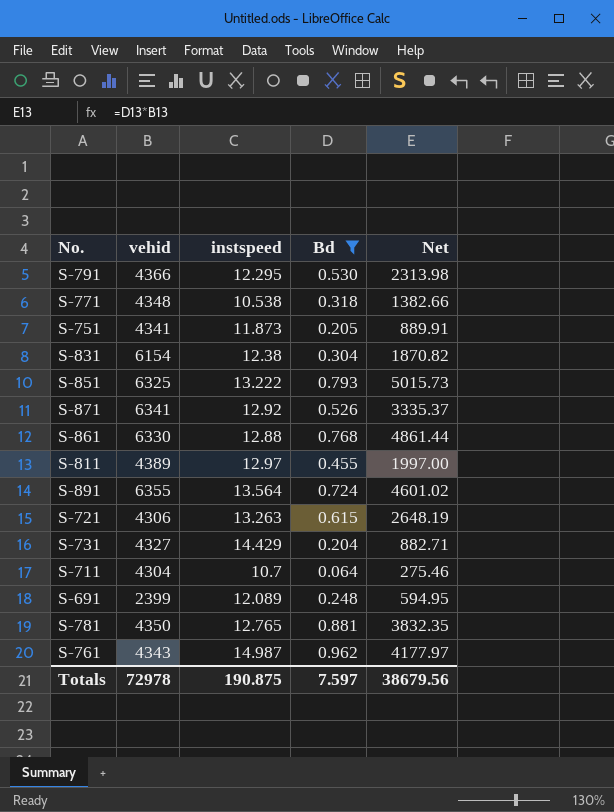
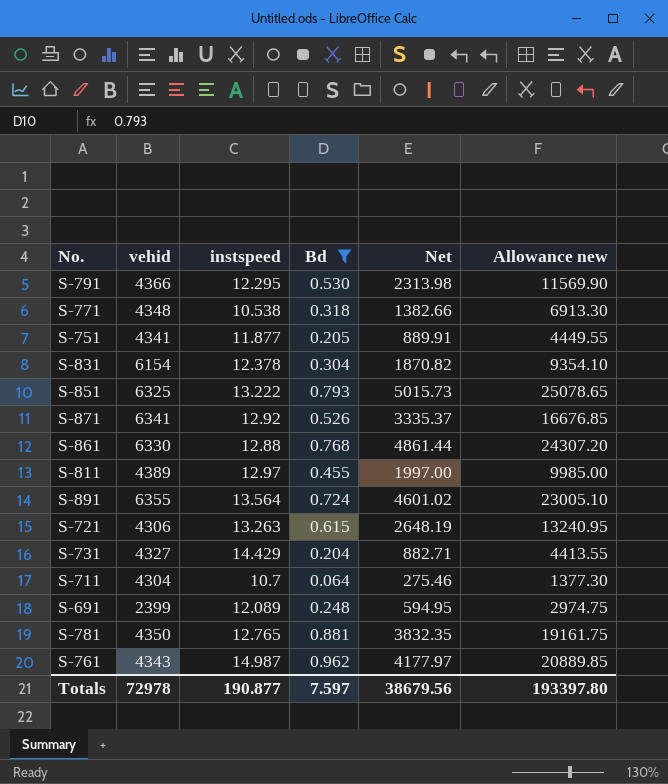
column Allowance new | formula: none -> [Net] * 5
S-751 | instspeed: 11.873 -> 11.877
S-831 | instspeed: 12.38 -> 12.378
Totals | instspeed: 190.875 -> 190.877

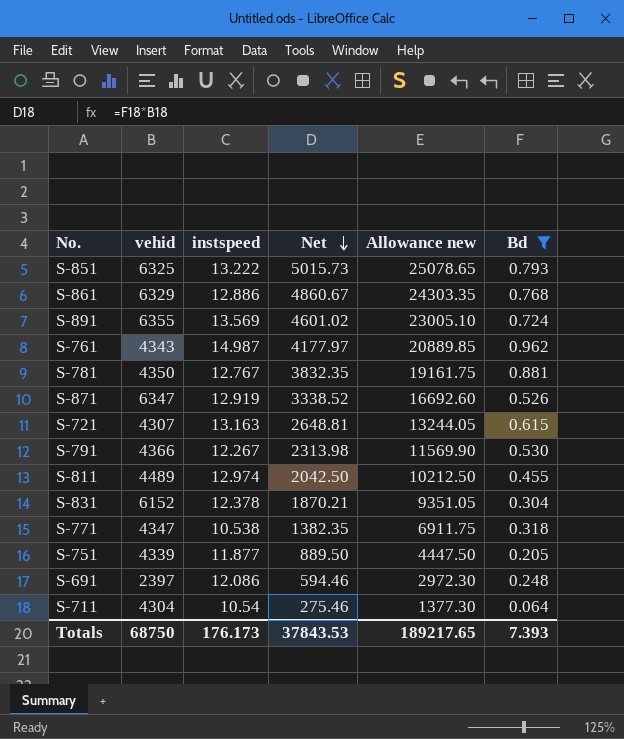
row order: none -> Net descending
column Bd | position: 4 -> 6
row S-731: 4327 | 14.429 | 0.204 | 882.71 | 4413.55 -> none
S-861 | vehid: 6330 -> 6329
S-861 | instspeed: 12.88 -> 12.886
S-861 | Net: 4861.44 -> 4860.67
S-861 | Allowance new: 24307.20 -> 24303.35
S-891 | instspeed: 13.564 -> 13.569
S-781 | instspeed: 12.765 -> 12.767
S-871 | vehid: 6341 -> 6347
S-871 | instspeed: 12.92 -> 12.919
S-871 | Net: 3335.37 -> 3338.52
S-871 | Allowance new: 16676.85 -> 16692.60
S-721 | vehid: 4306 -> 4307
S-721 | instspeed: 13.263 -> 13.163
S-721 | Net: 2648.19 -> 2648.81
S-721 | Allowance new: 13240.95 -> 13244.05
S-791 | instspeed: 12.295 -> 12.267
S-811 | vehid: 4389 -> 4489
S-811 | instspeed: 12.97 -> 12.974
S-811 | Net: 1997.00 -> 2042.50
S-811 | Allowance new: 9985.00 -> 10212.50
S-831 | vehid: 6154 -> 6152
S-831 | Net: 1870.82 -> 1870.21
S-831 | Allowance new: 9354.10 -> 9351.05
S-771 | vehid: 4348 -> 4347
S-771 | Net: 1382.66 -> 1382.35
S-771 | Allowance new: 6913.30 -> 6911.75
S-751 | vehid: 4341 -> 4339
S-751 | Net: 889.91 -> 889.50
S-751 | Allowance new: 4449.55 -> 4447.50
S-691 | vehid: 2399 -> 2397
S-691 | instspeed: 12.089 -> 12.086
S-691 | Net: 594.95 -> 594.46
S-691 | Allowance new: 2974.75 -> 2972.30
S-711 | instspeed: 10.7 -> 10.54
Totals | vehid: 72978 -> 68750
Totals | instspeed: 190.877 -> 176.173
Totals | Net: 38679.56 -> 37843.53
Totals | Allowance new: 193397.80 -> 189217.65
Totals | Bd: 7.597 -> 7.393

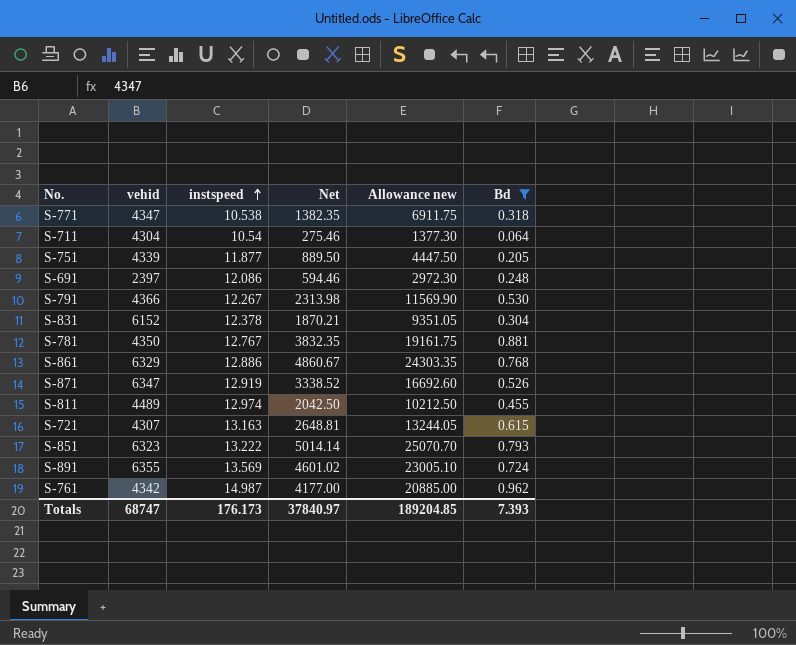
row order: Net descending -> instspeed ascending
S-851 | vehid: 6325 -> 6323
S-851 | Net: 5015.73 -> 5014.14
S-851 | Allowance new: 25078.65 -> 25070.70
S-761 | vehid: 4343 -> 4342
S-761 | Net: 4177.97 -> 4177.00
S-761 | Allowance new: 20889.85 -> 20885.00
Totals | vehid: 68750 -> 68747
Totals | Net: 37843.53 -> 37840.97
Totals | Allowance new: 189217.65 -> 189204.85

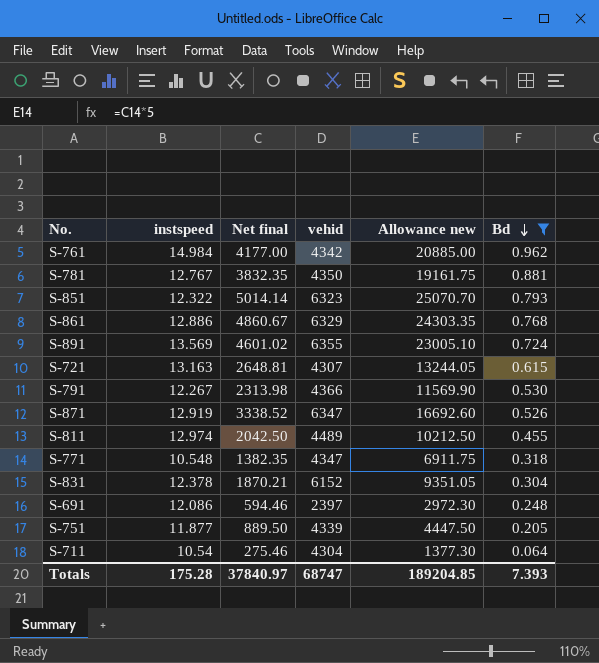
row order: instspeed ascending -> Bd descending
column name: Net -> Net final
column vehid | position: 2 -> 4
S-761 | instspeed: 14.987 -> 14.984
S-851 | instspeed: 13.222 -> 12.322
S-771 | instspeed: 10.538 -> 10.548
Totals | instspeed: 176.173 -> 175.28

